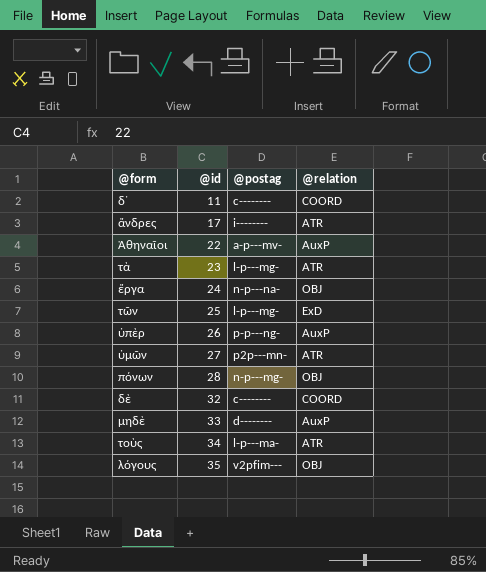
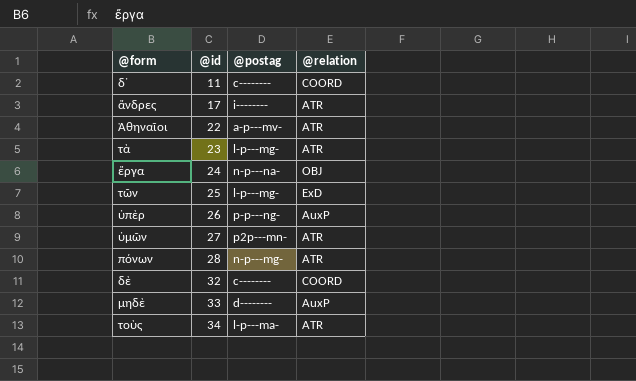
row λόγους: 35 | v2pfim--- | OBJ -> none
Ἀθηναῖοι | @relation: AuxP -> ATR
πόνων | @relation: OBJ -> ATR

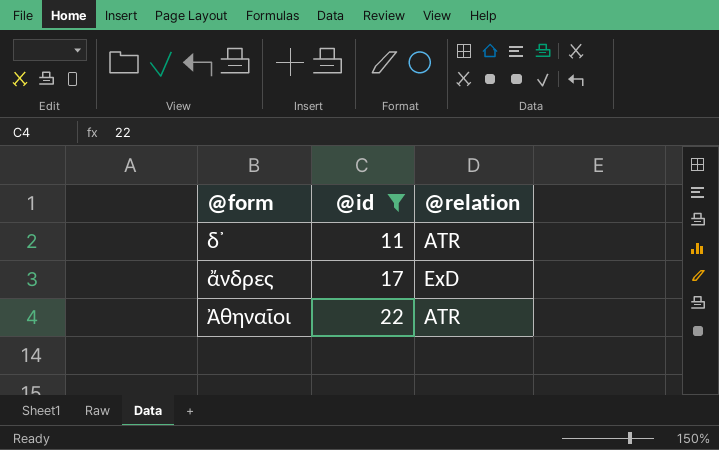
filter: none -> @id <= 22
column @postag | position: 3 -> none
δ᾽ | @relation: COORD -> ATR
ἄνδρες | @relation: ATR -> ExD

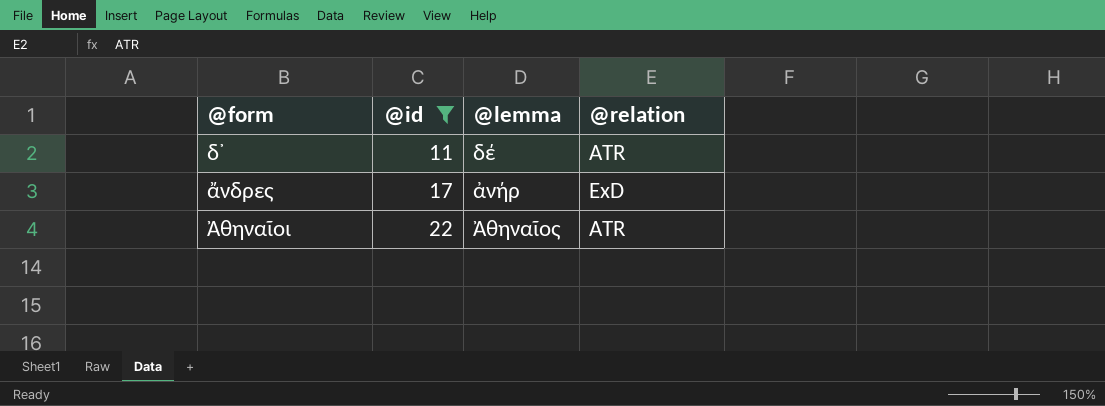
column @lemma | position: none -> 3

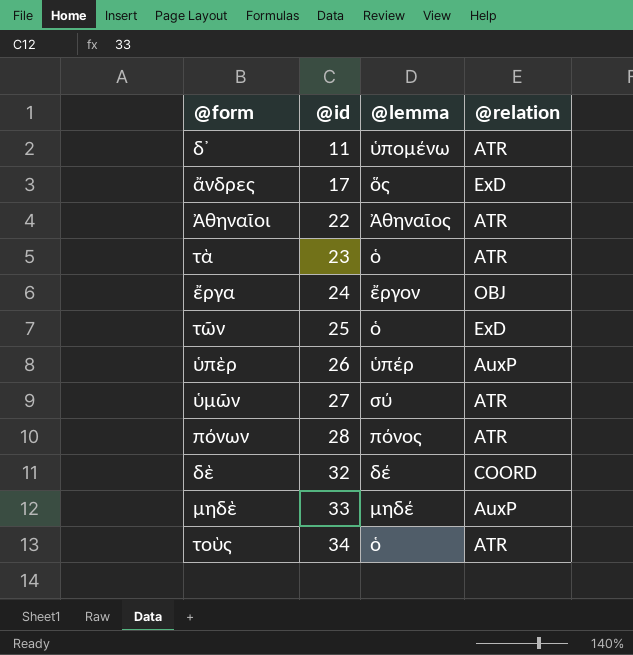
filter: @id <= 22 -> none
δ᾽ | @lemma: δέ -> ὑπομένω
ἄνδρες | @lemma: ἀνήρ -> ὅς

